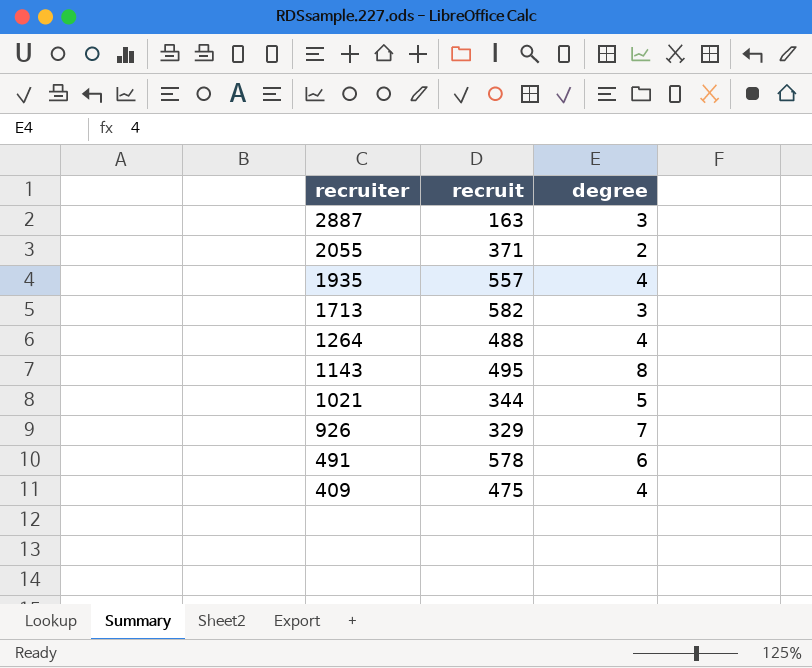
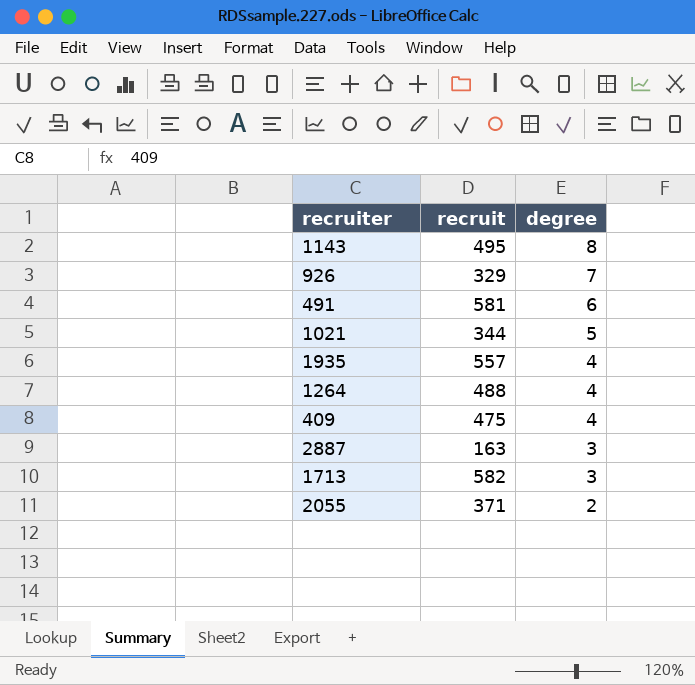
row order: recruiter descending -> degree descending
491 | recruit: 578 -> 581

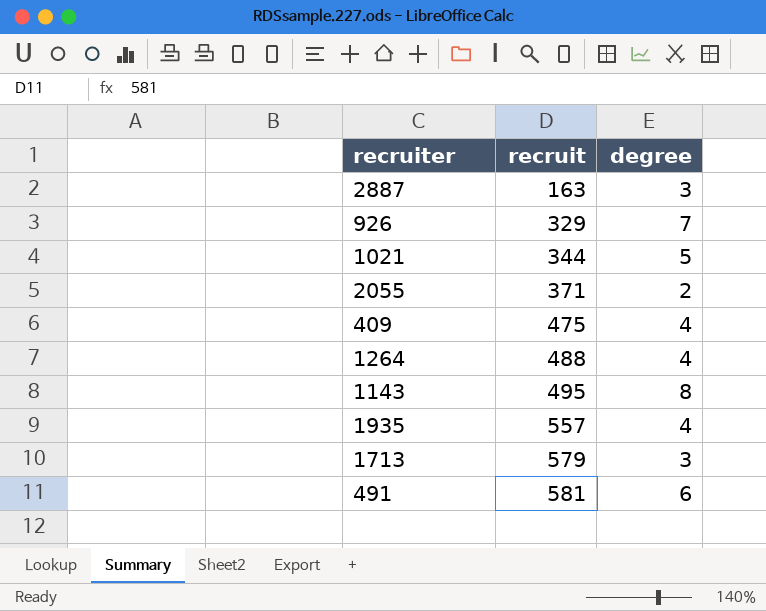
row order: degree descending -> recruit ascending
1713 | recruit: 582 -> 579

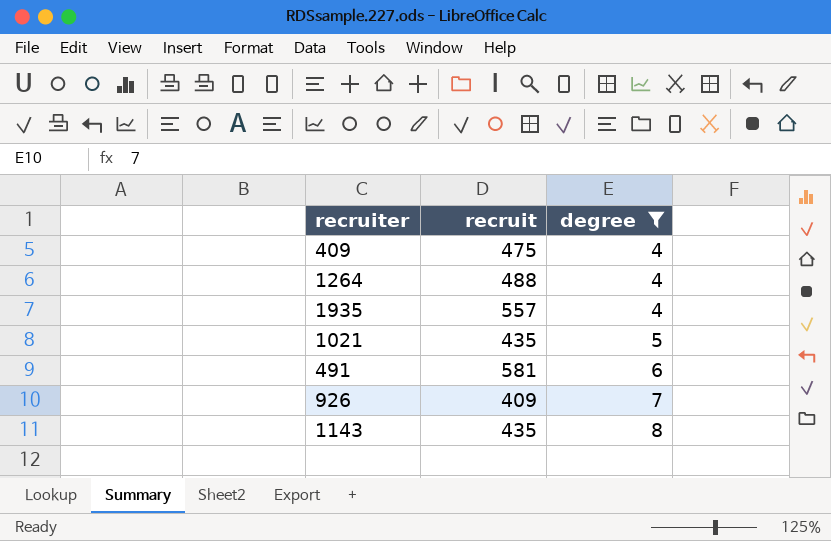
filter: none -> degree >= 4
row order: recruit ascending -> degree ascending
1021 | recruit: 344 -> 435
926 | recruit: 329 -> 409
1143 | recruit: 495 -> 435

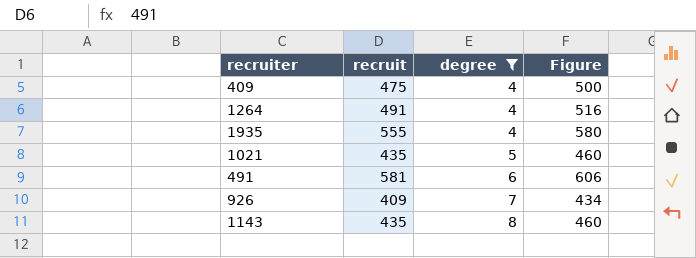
column Figure | formula: none -> [recruit] + 25
1264 | recruit: 488 -> 491
1935 | recruit: 557 -> 555

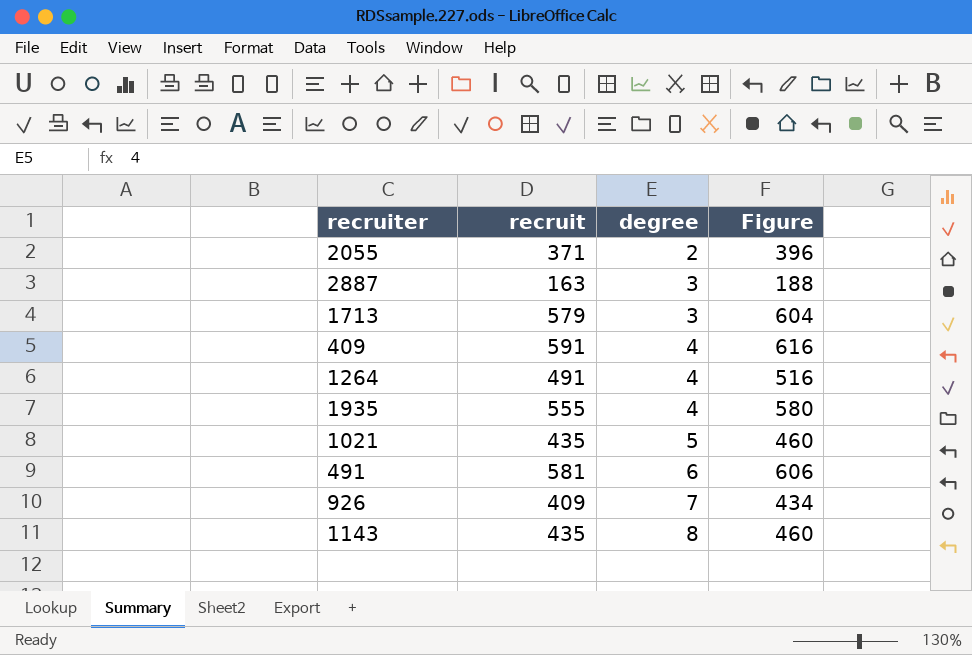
filter: degree >= 4 -> none
409 | recruit: 475 -> 591
409 | Figure: 500 -> 616

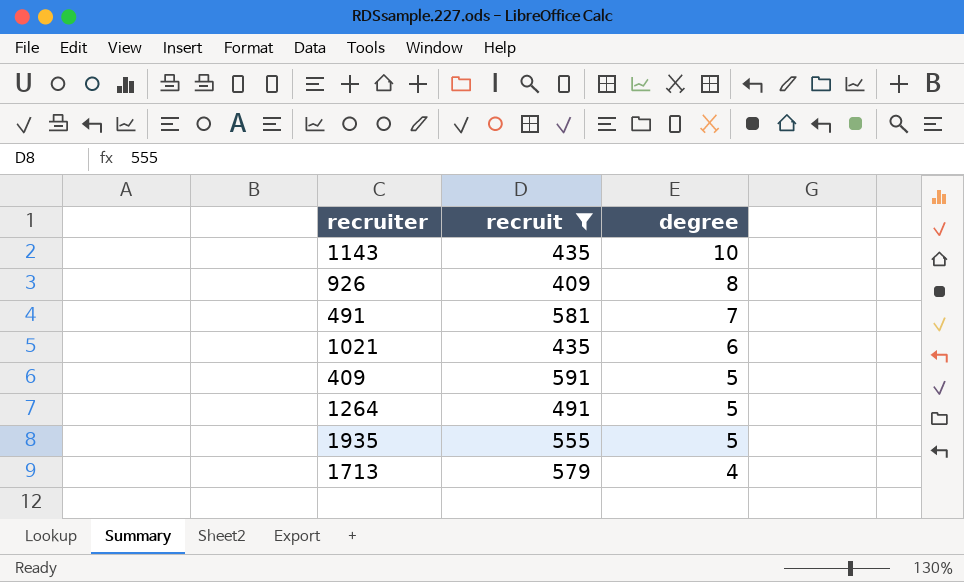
filter: none -> recruit >= 409
row order: degree ascending -> degree descending
column Figure | formula: [recruit] + 25 -> none
1143 | degree: 8 -> 10
926 | degree: 7 -> 8
491 | degree: 6 -> 7
1021 | degree: 5 -> 6
409 | degree: 4 -> 5
1264 | degree: 4 -> 5
1935 | degree: 4 -> 5
1713 | degree: 3 -> 4

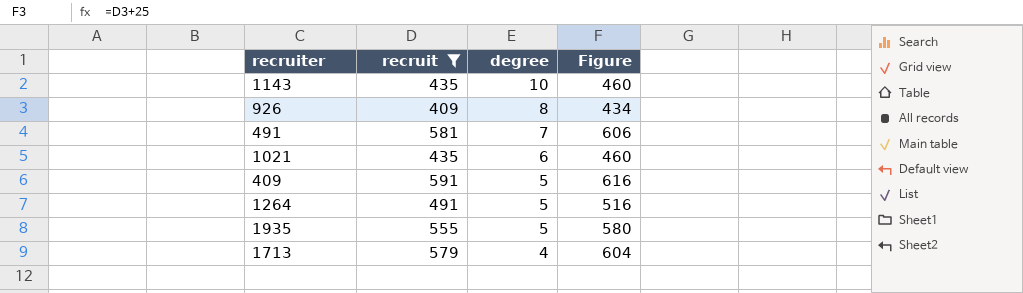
column Figure | formula: none -> [recruit] + 25

